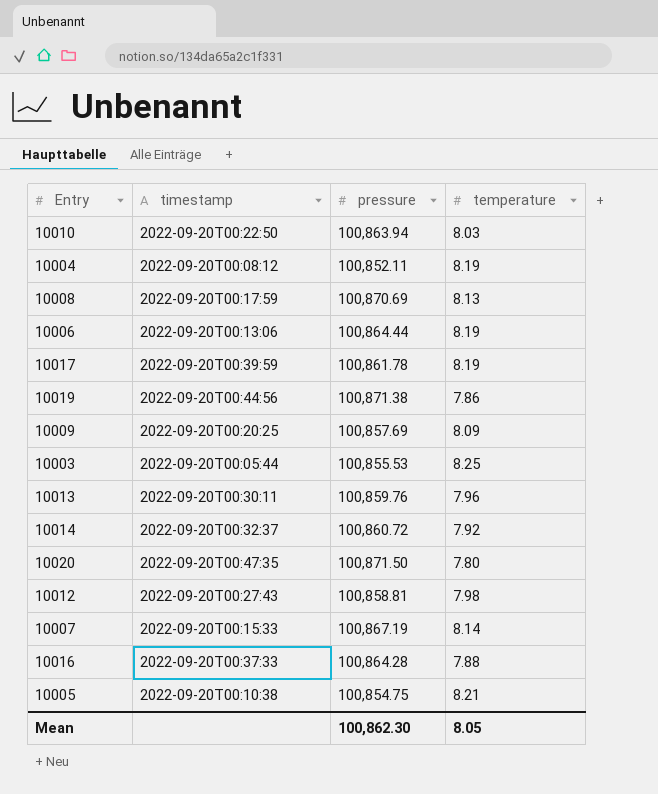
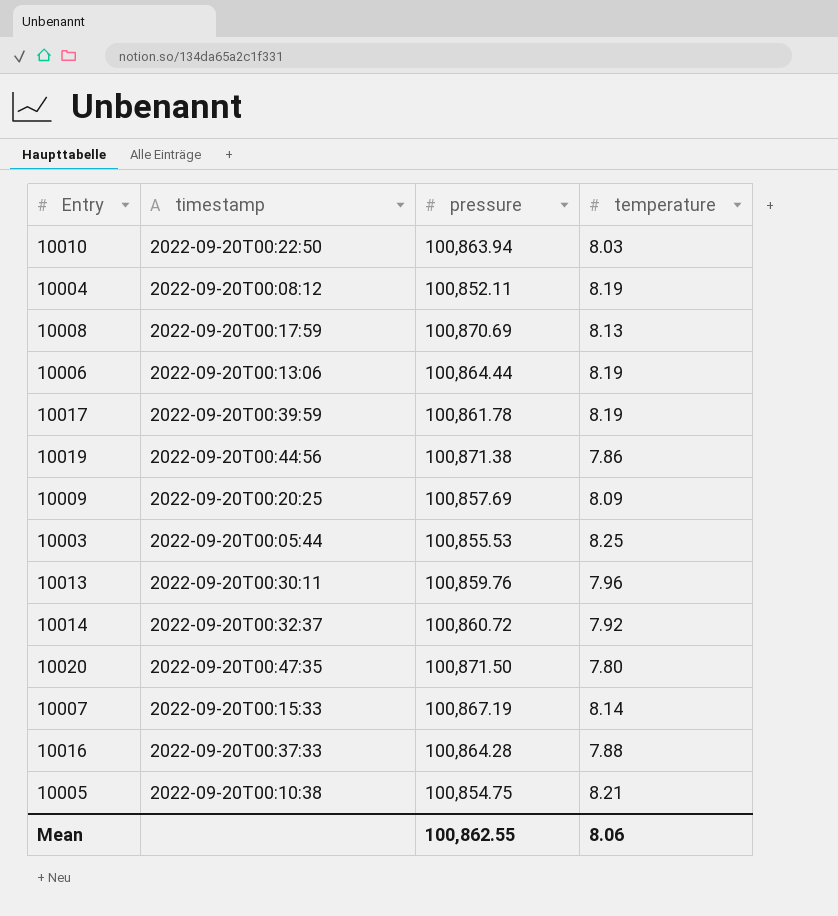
row 10012: 2022-09-20T00:27:43 | 100,858.81 | 7.98 -> none
Mean | pressure: 100,862.30 -> 100,862.55
Mean | temperature: 8.05 -> 8.06

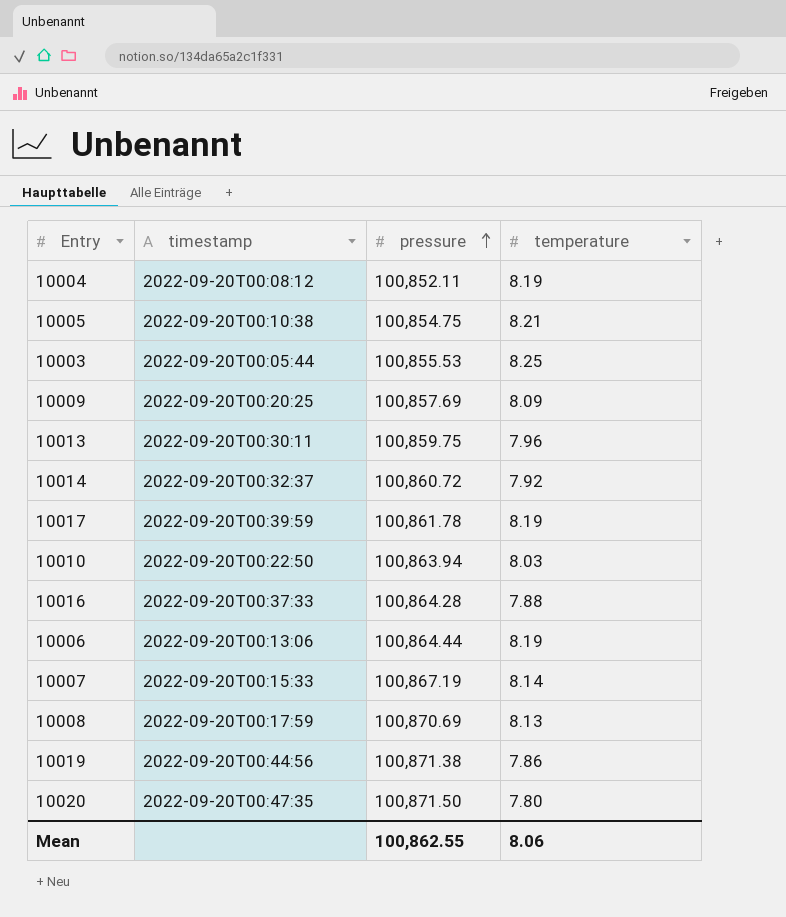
row order: none -> pressure ascending
10013 | pressure: 100,859.76 -> 100,859.75

